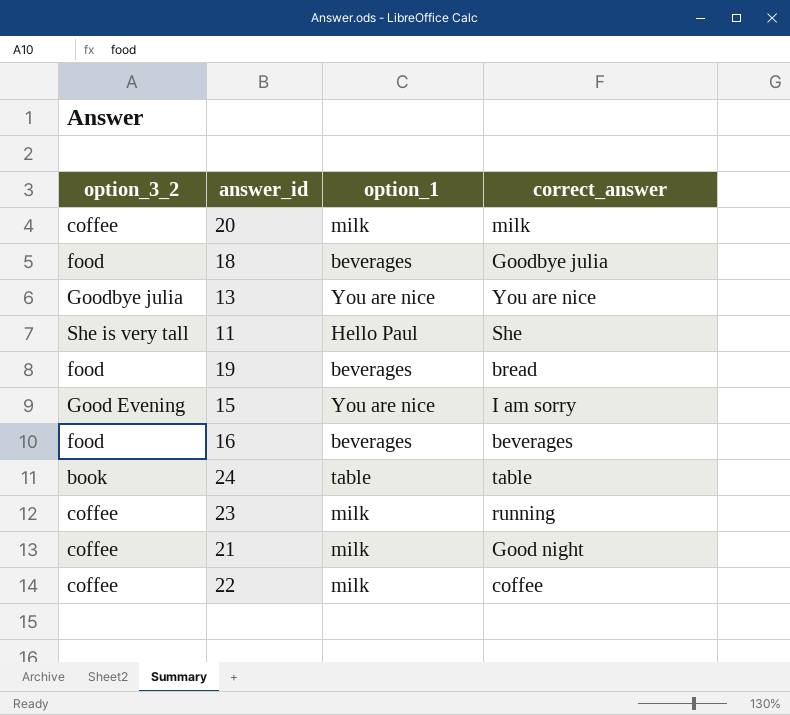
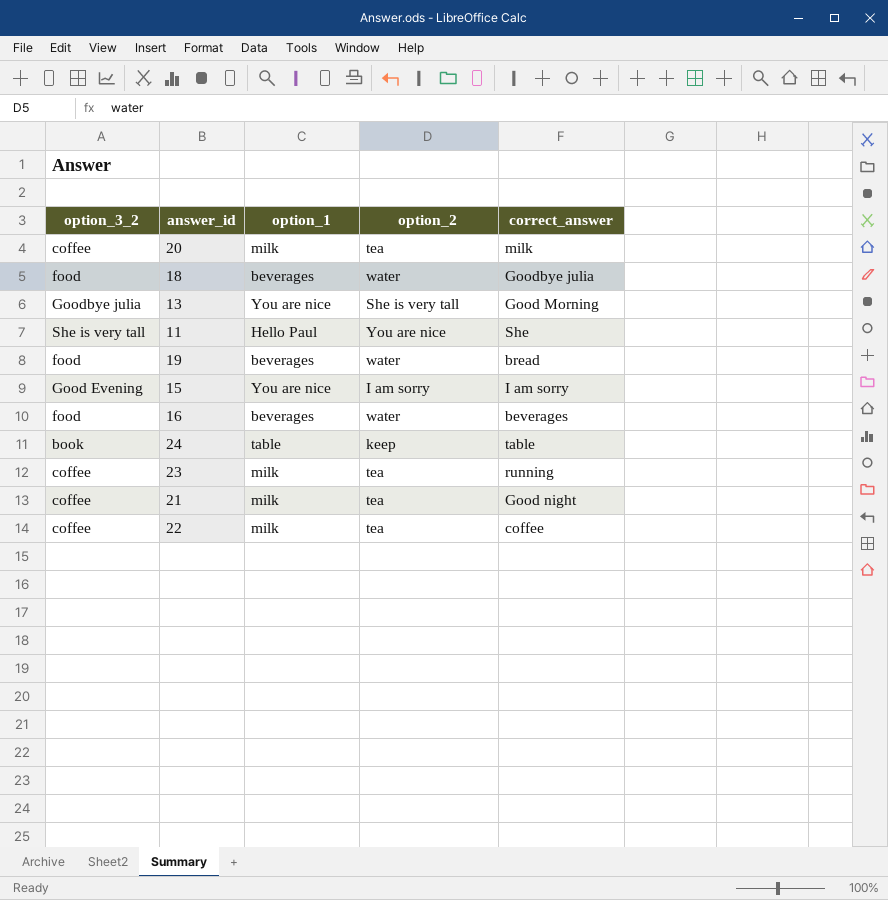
column option_2 | position: none -> 4
13 | correct_answer: You are nice -> Good Morning

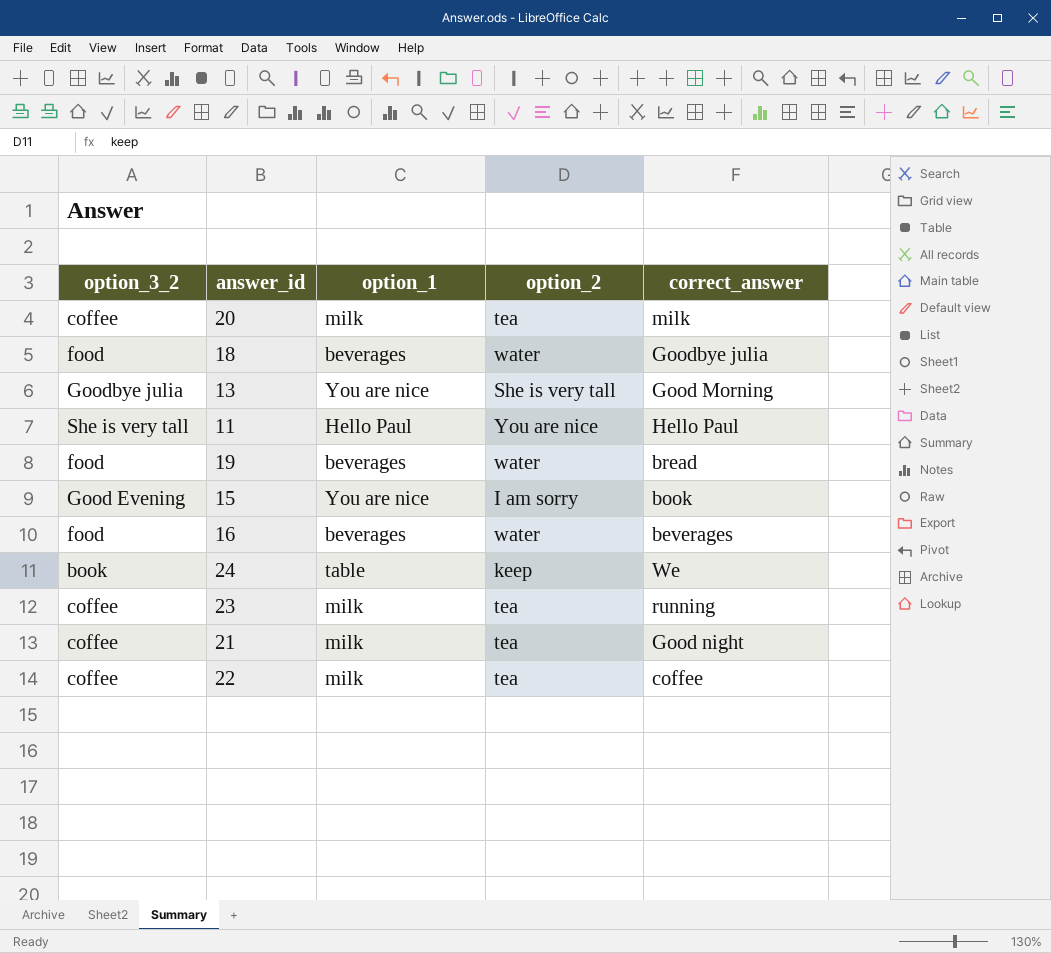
11 | correct_answer: She -> Hello Paul
15 | correct_answer: I am sorry -> book
24 | correct_answer: table -> We

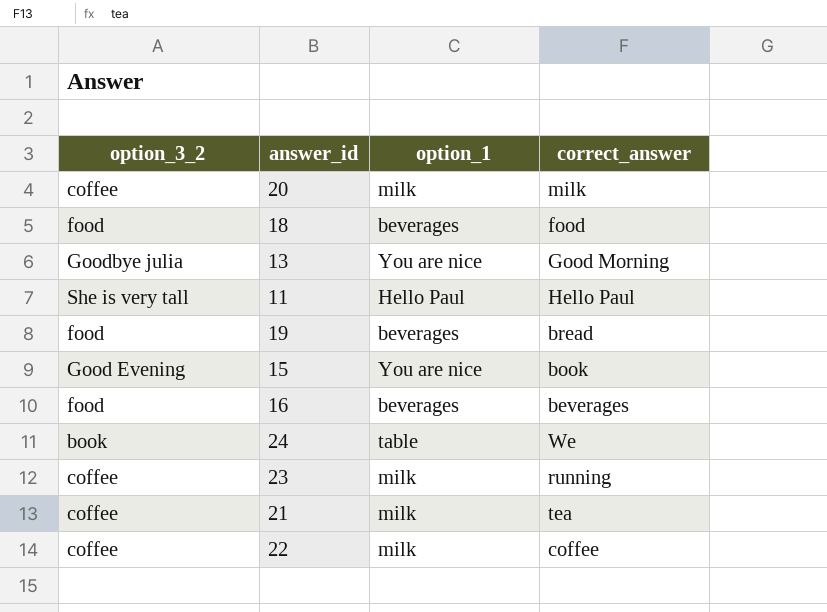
column option_2 | position: 4 -> none
18 | correct_answer: Goodbye julia -> food
21 | correct_answer: Good night -> tea

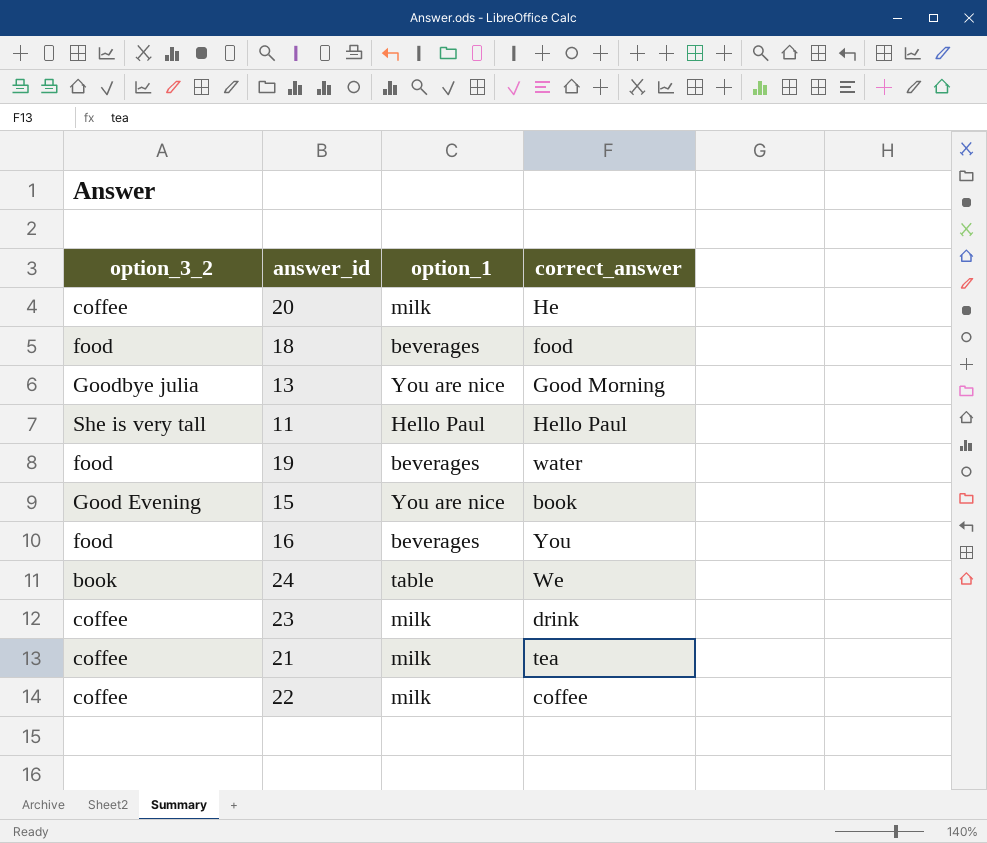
20 | correct_answer: milk -> He
19 | correct_answer: bread -> water
16 | correct_answer: beverages -> You
23 | correct_answer: running -> drink

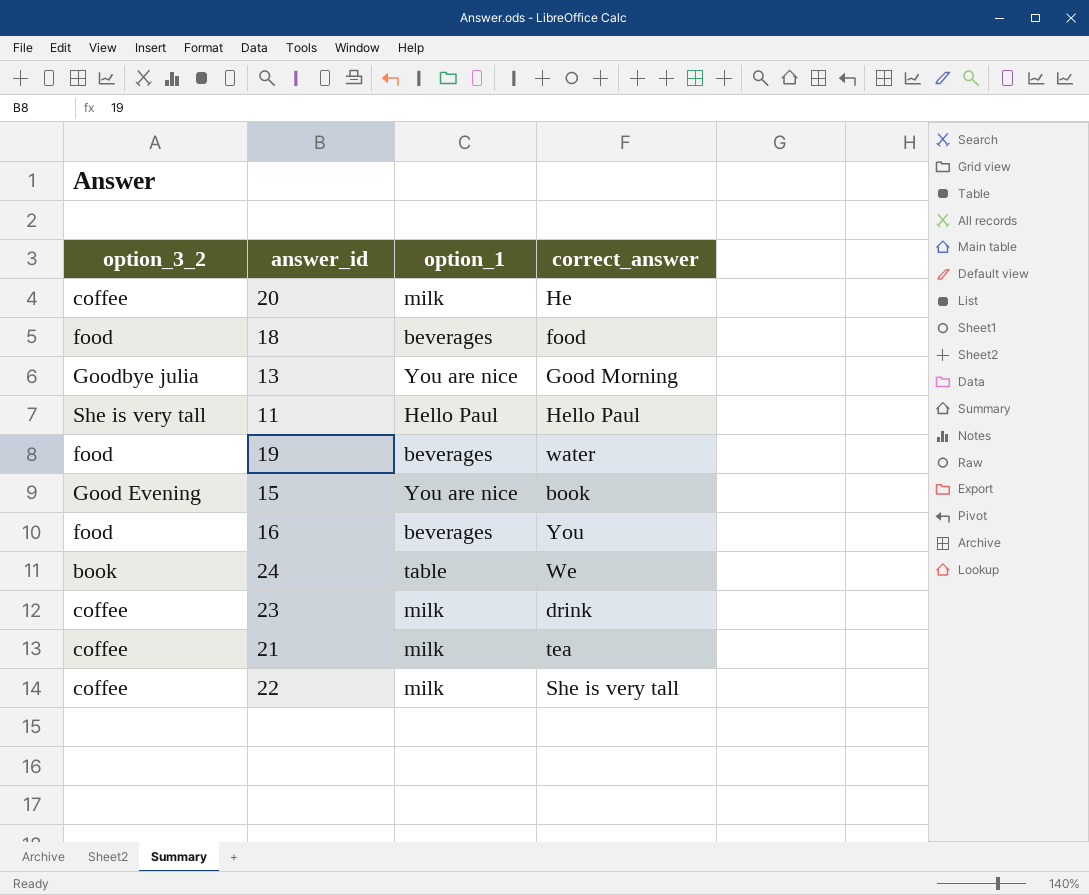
22 | correct_answer: coffee -> She is very tall

